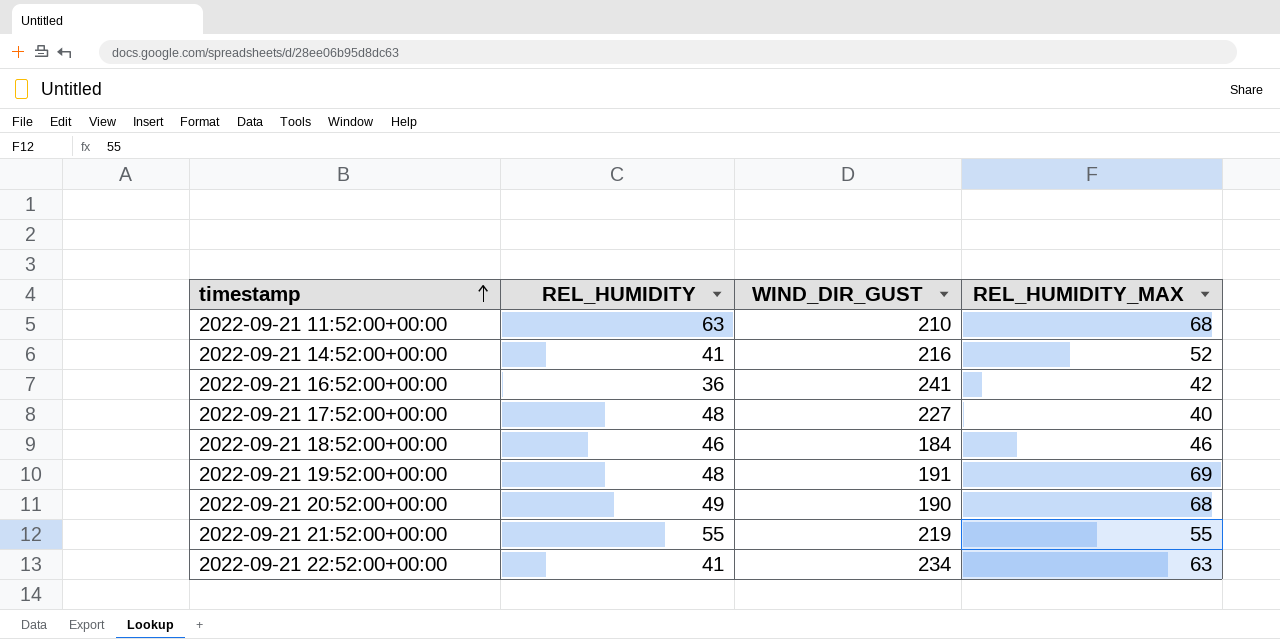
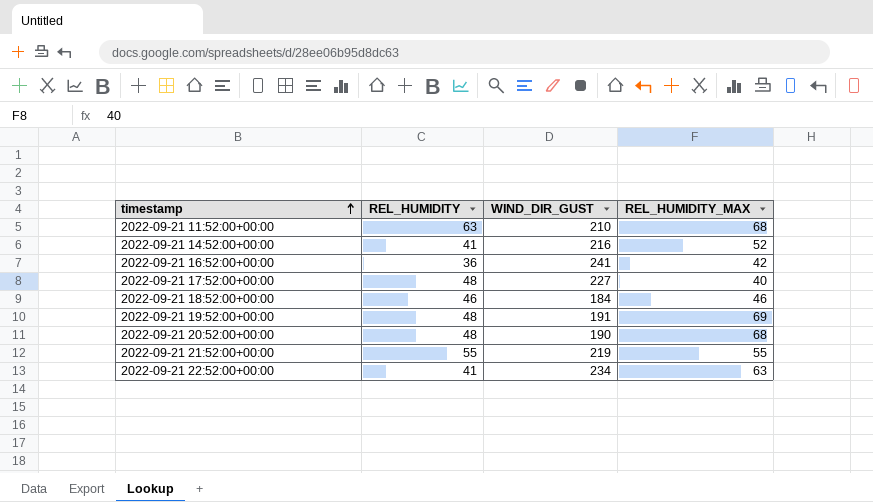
2022-09-21 20:52:00+00:00 | REL_HUMIDITY: 49 -> 48

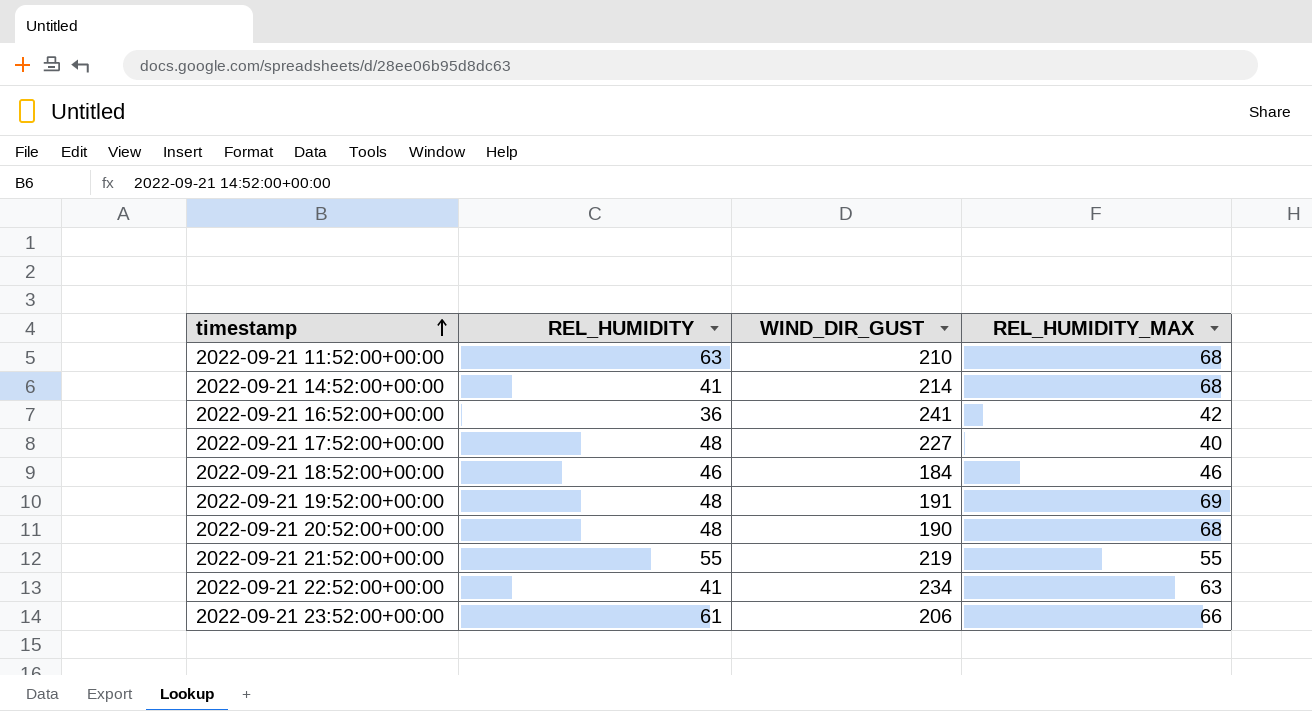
2022-09-21 14:52:00+00:00 | WIND_DIR_GUST: 216 -> 214
2022-09-21 14:52:00+00:00 | REL_HUMIDITY_MAX: 52 -> 68
row 2022-09-21 23:52:00+00:00: none -> 61 | 206 | 66

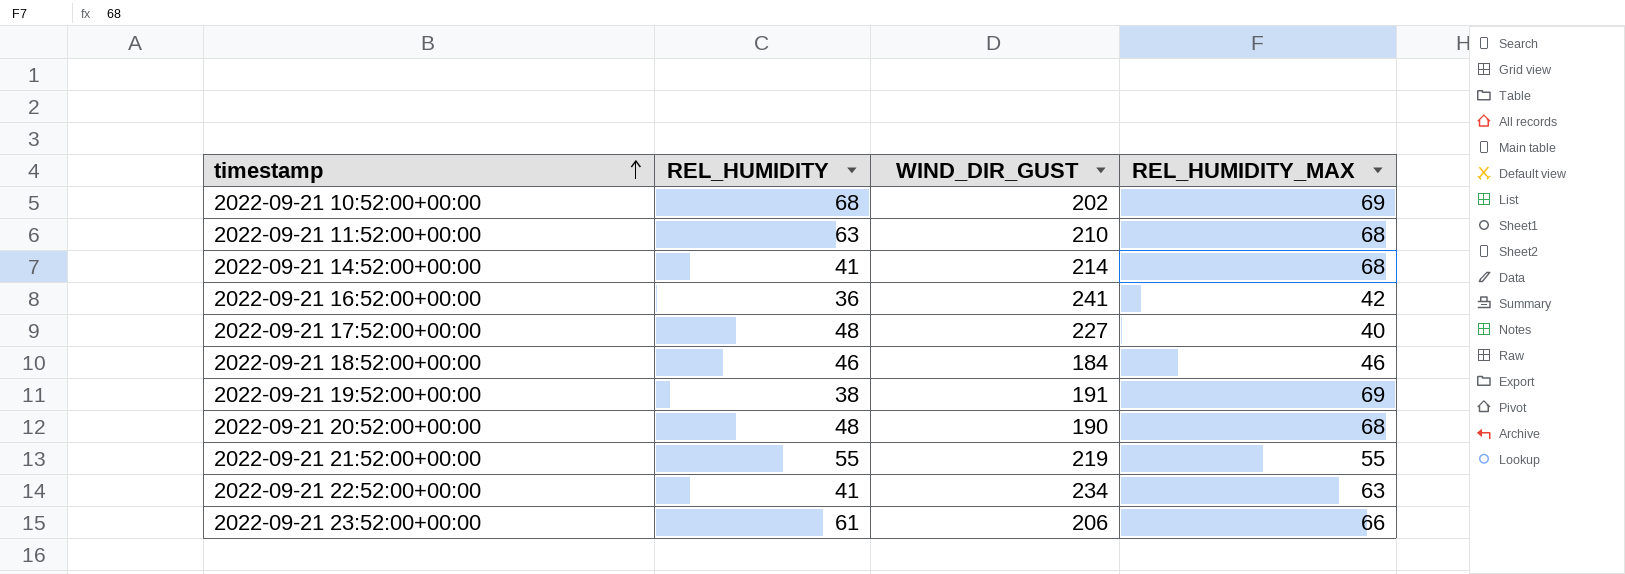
row 2022-09-21 10:52:00+00:00: none -> 68 | 202 | 69
2022-09-21 19:52:00+00:00 | REL_HUMIDITY: 48 -> 38

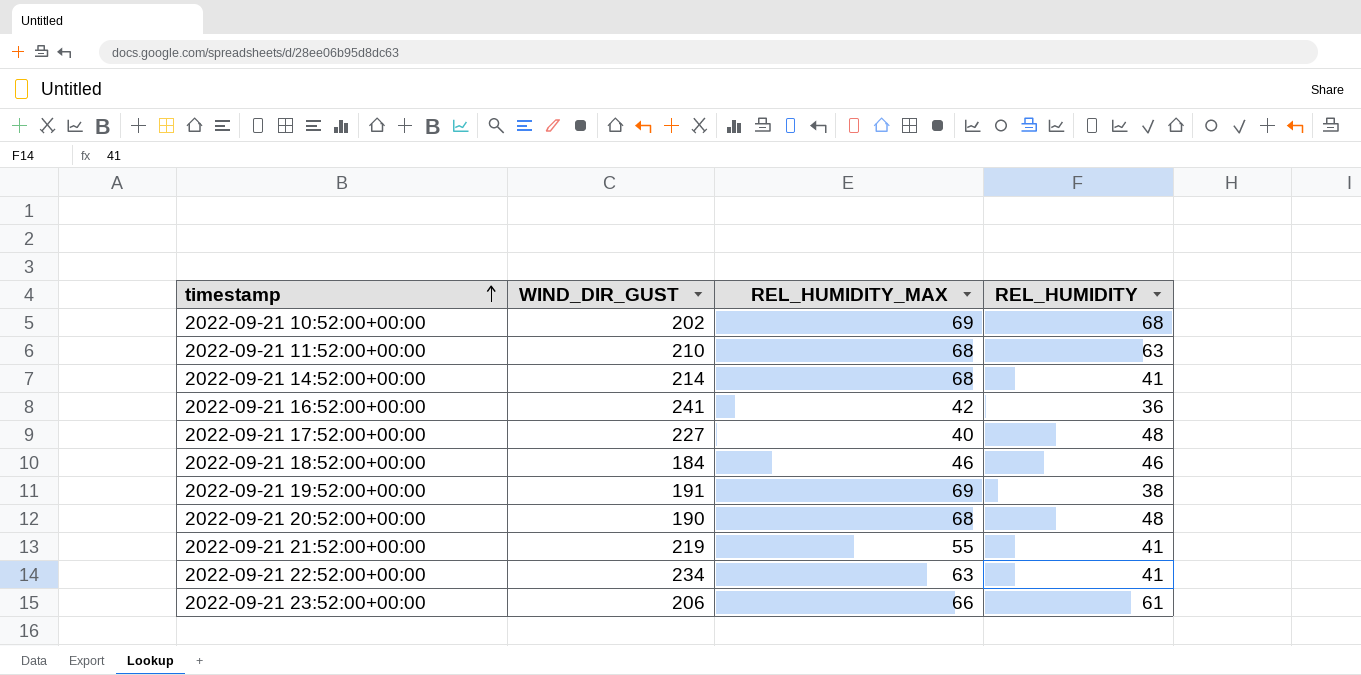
column REL_HUMIDITY | position: 2 -> 4
2022-09-21 21:52:00+00:00 | REL_HUMIDITY: 55 -> 41

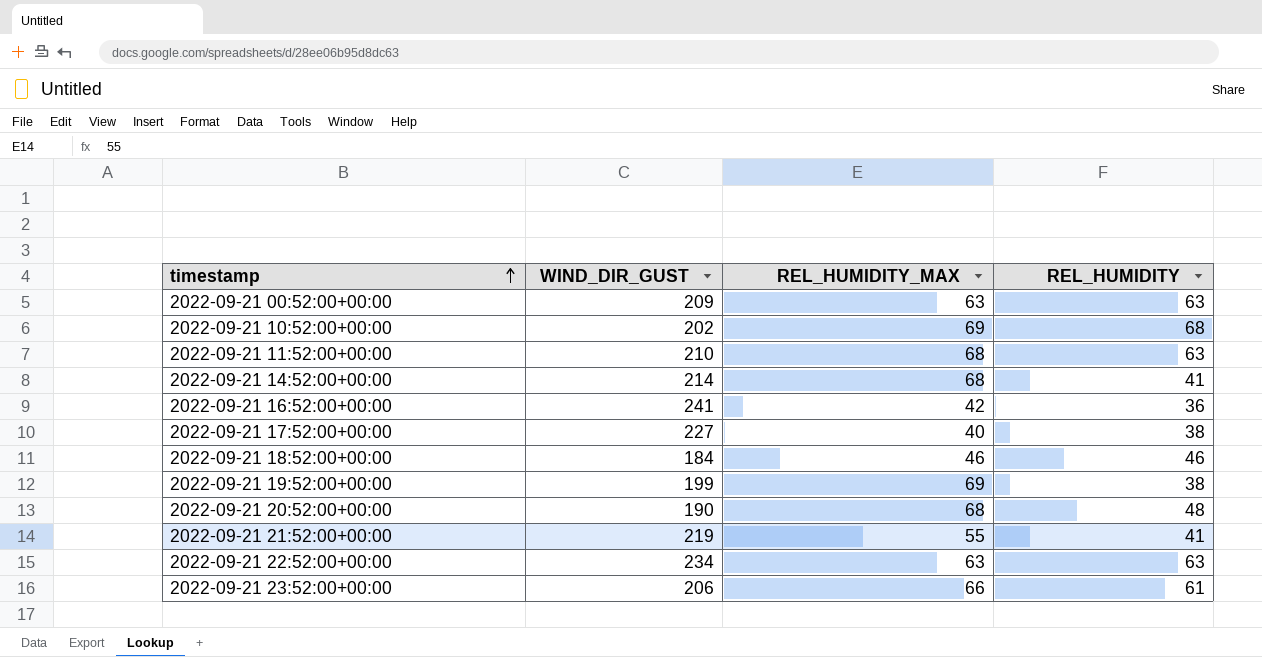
row 2022-09-21 00:52:00+00:00: none -> 209 | 63 | 63
2022-09-21 17:52:00+00:00 | REL_HUMIDITY: 48 -> 38
2022-09-21 19:52:00+00:00 | WIND_DIR_GUST: 191 -> 199
2022-09-21 22:52:00+00:00 | REL_HUMIDITY: 41 -> 63

